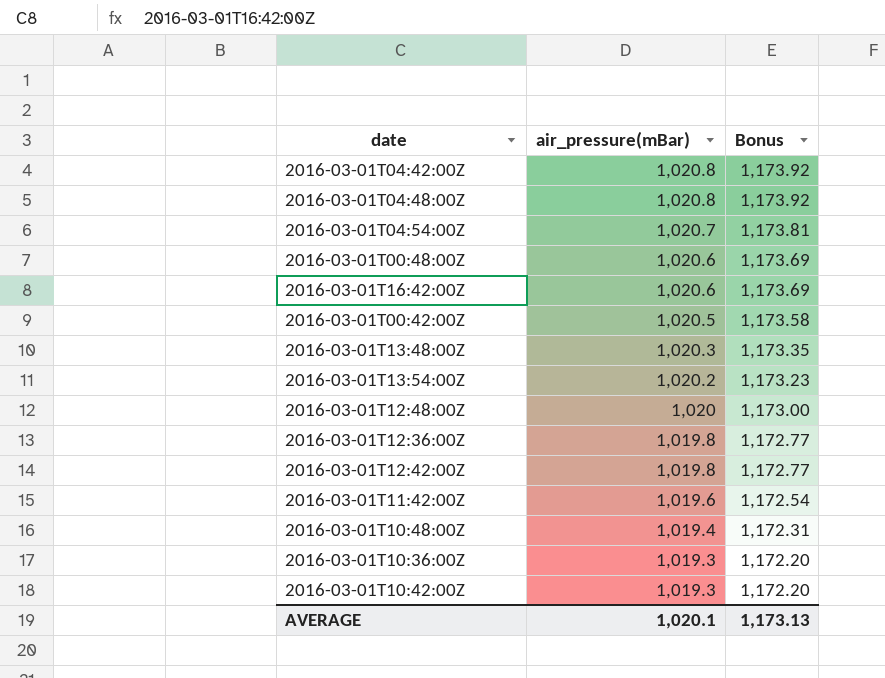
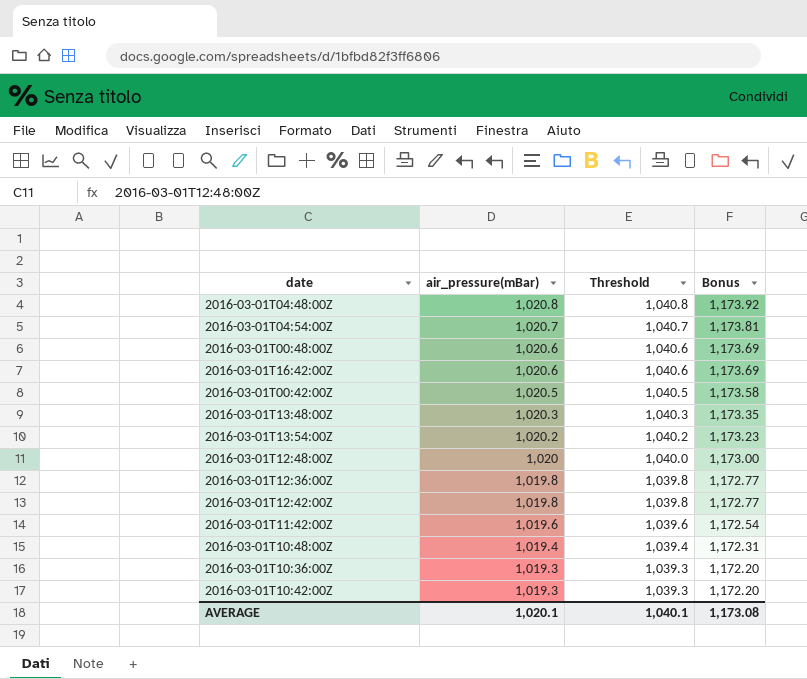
column Threshold | formula: none -> [air_pressure(mBar)] + 20
row 2016-03-01T04:42:00Z: 1,020.8 | 1,173.92 -> none
AVERAGE | Bonus: 1,173.13 -> 1,173.08

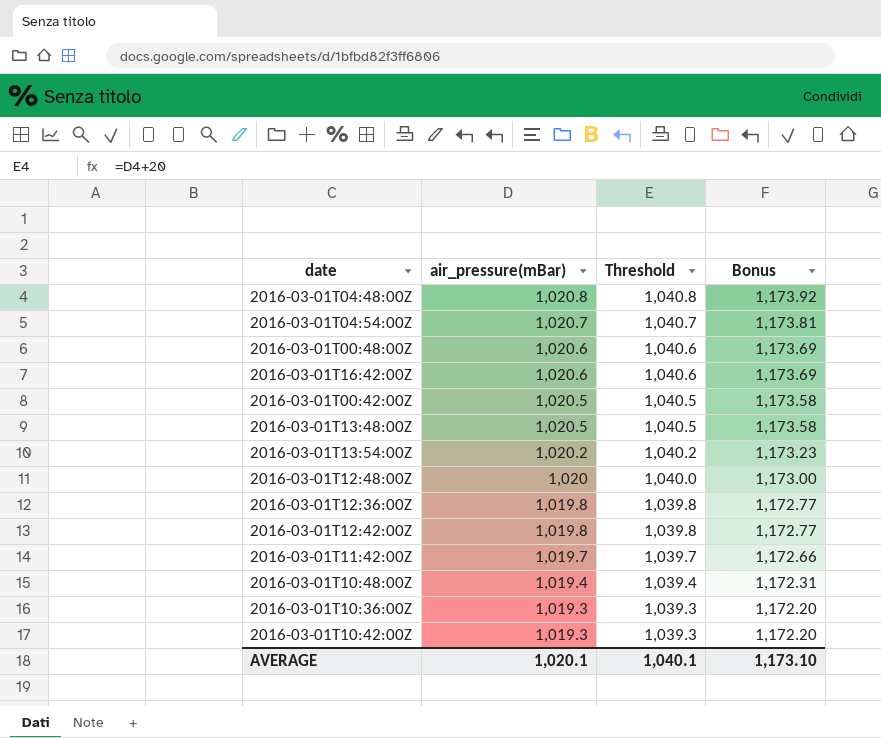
2016-03-01T13:48:00Z | air_pressure(mBar): 1,020.3 -> 1,020.5
2016-03-01T13:48:00Z | Threshold: 1,040.3 -> 1,040.5
2016-03-01T13:48:00Z | Bonus: 1,173.35 -> 1,173.58
2016-03-01T11:42:00Z | air_pressure(mBar): 1,019.6 -> 1,019.7
2016-03-01T11:42:00Z | Threshold: 1,039.6 -> 1,039.7
2016-03-01T11:42:00Z | Bonus: 1,172.54 -> 1,172.66
AVERAGE | Bonus: 1,173.08 -> 1,173.10

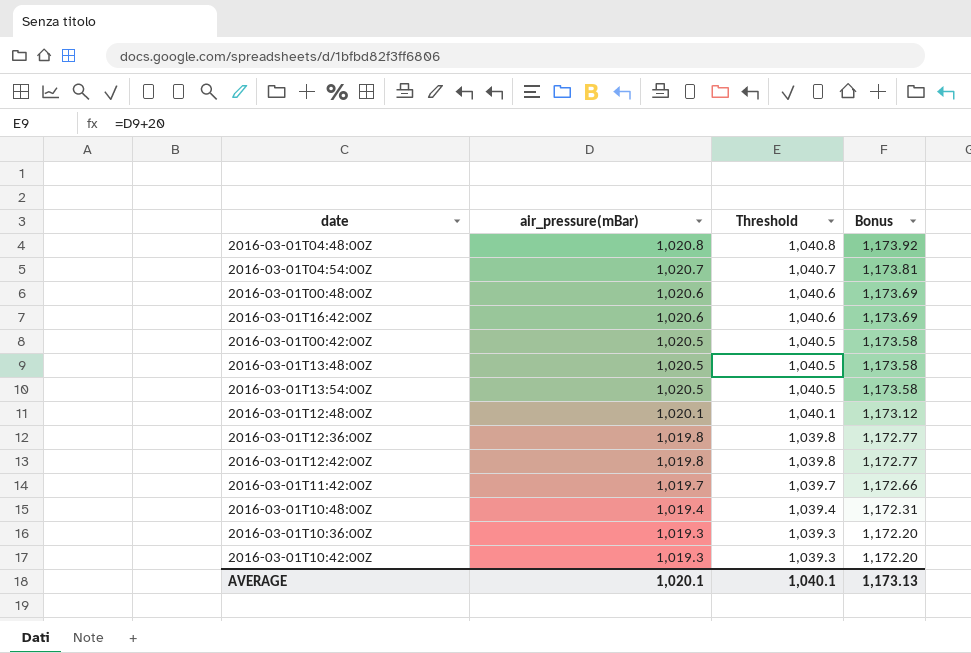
2016-03-01T13:54:00Z | air_pressure(mBar): 1,020.2 -> 1,020.5
2016-03-01T13:54:00Z | Threshold: 1,040.2 -> 1,040.5
2016-03-01T13:54:00Z | Bonus: 1,173.23 -> 1,173.58
2016-03-01T12:48:00Z | air_pressure(mBar): 1,020 -> 1,020.1
2016-03-01T12:48:00Z | Threshold: 1,040.0 -> 1,040.1
2016-03-01T12:48:00Z | Bonus: 1,173.00 -> 1,173.12
AVERAGE | Bonus: 1,173.10 -> 1,173.13

